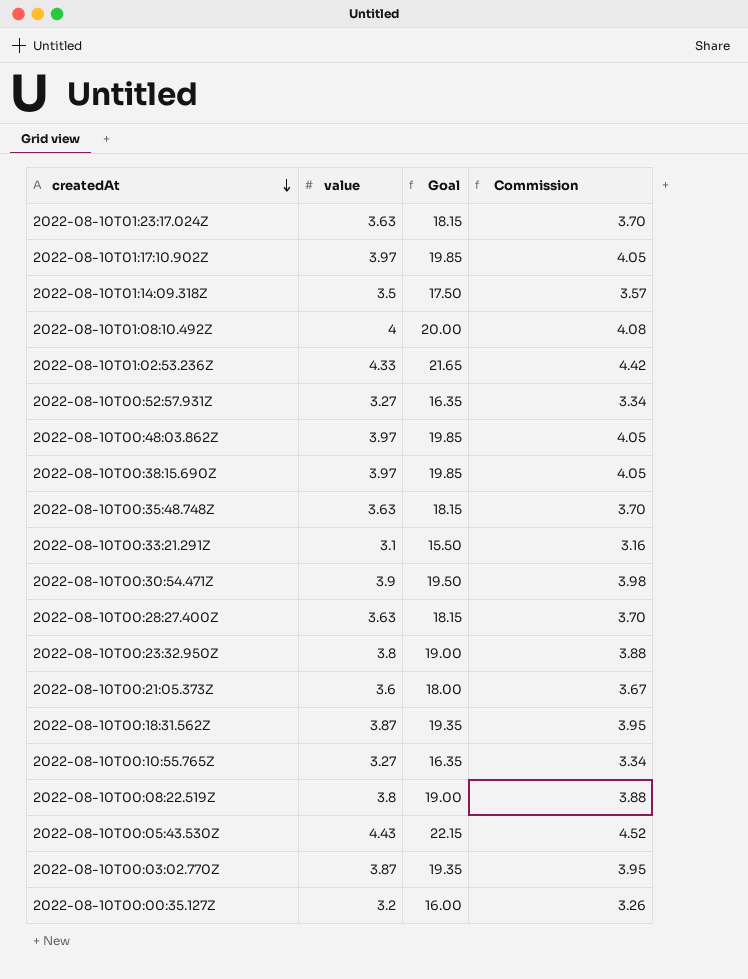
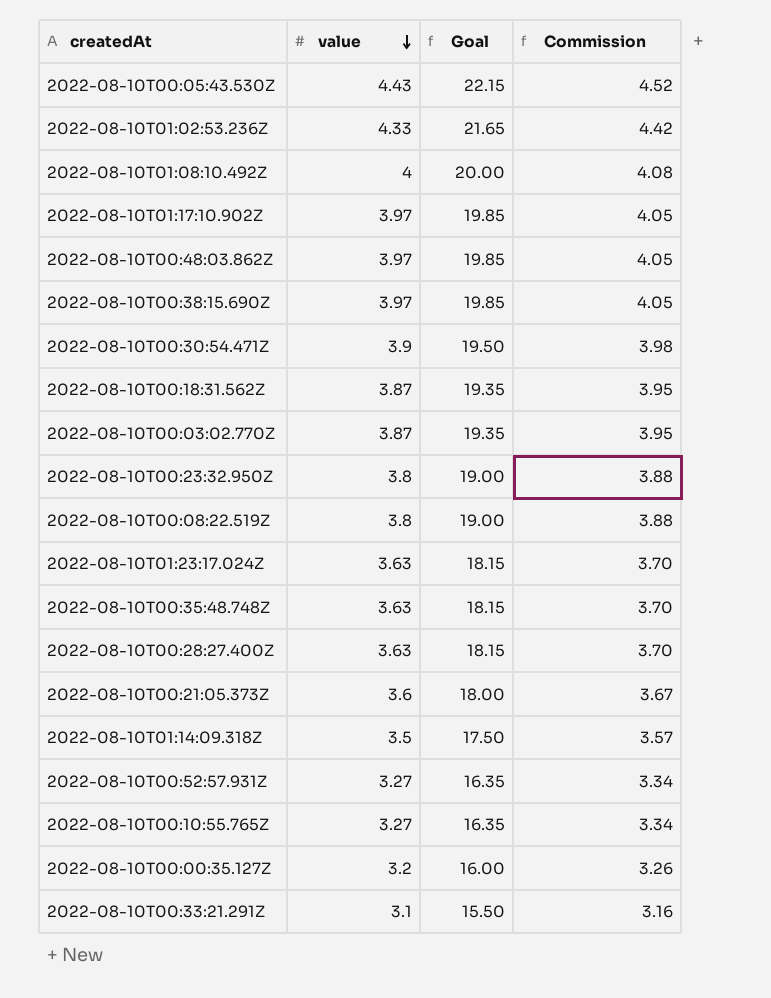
row order: createdAt descending -> value descending

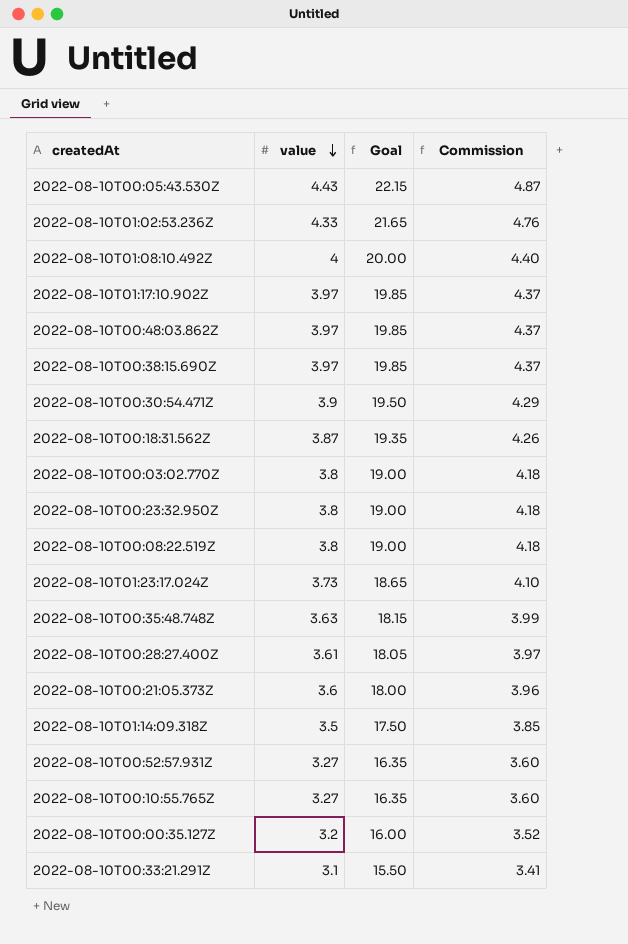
column Commission | formula: [value] * 1.02 -> [value] * 1.1
2022-08-10T00:03:02.770Z | value: 3.87 -> 3.8
2022-08-10T00:03:02.770Z | Goal: 19.35 -> 19.00
2022-08-10T01:23:17.024Z | value: 3.63 -> 3.73
2022-08-10T01:23:17.024Z | Goal: 18.15 -> 18.65
2022-08-10T00:28:27.400Z | value: 3.63 -> 3.61
2022-08-10T00:28:27.400Z | Goal: 18.15 -> 18.05

